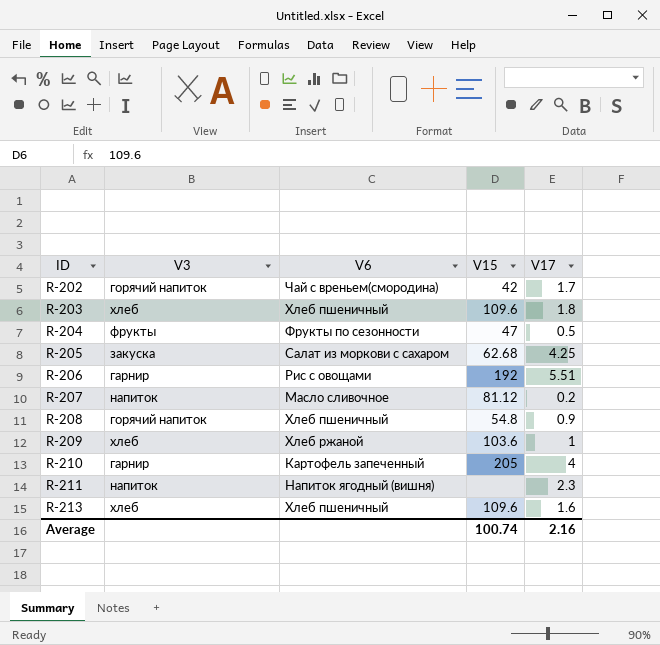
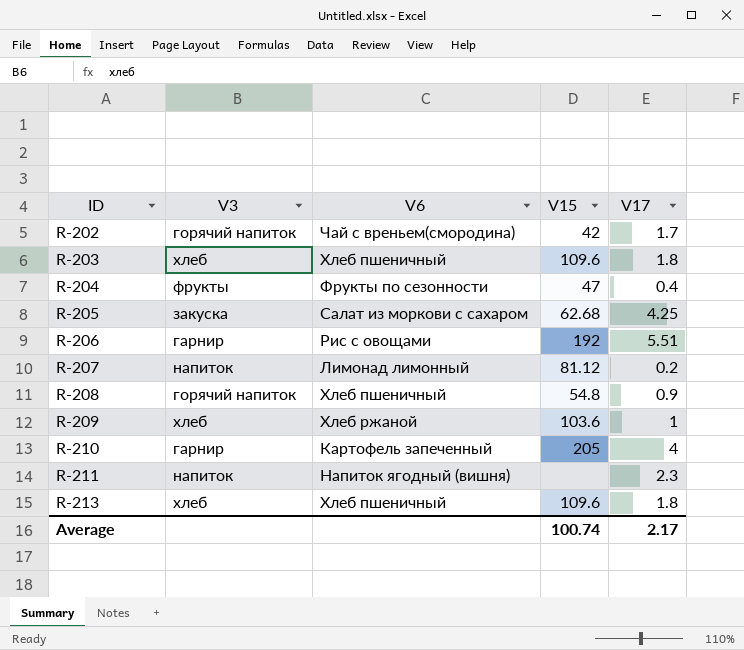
R-204 | V17: 0.5 -> 0.4
R-207 | V6: Масло сливочное -> Лимонад лимонный
R-213 | V17: 1.6 -> 1.8
Average | V17: 2.16 -> 2.17

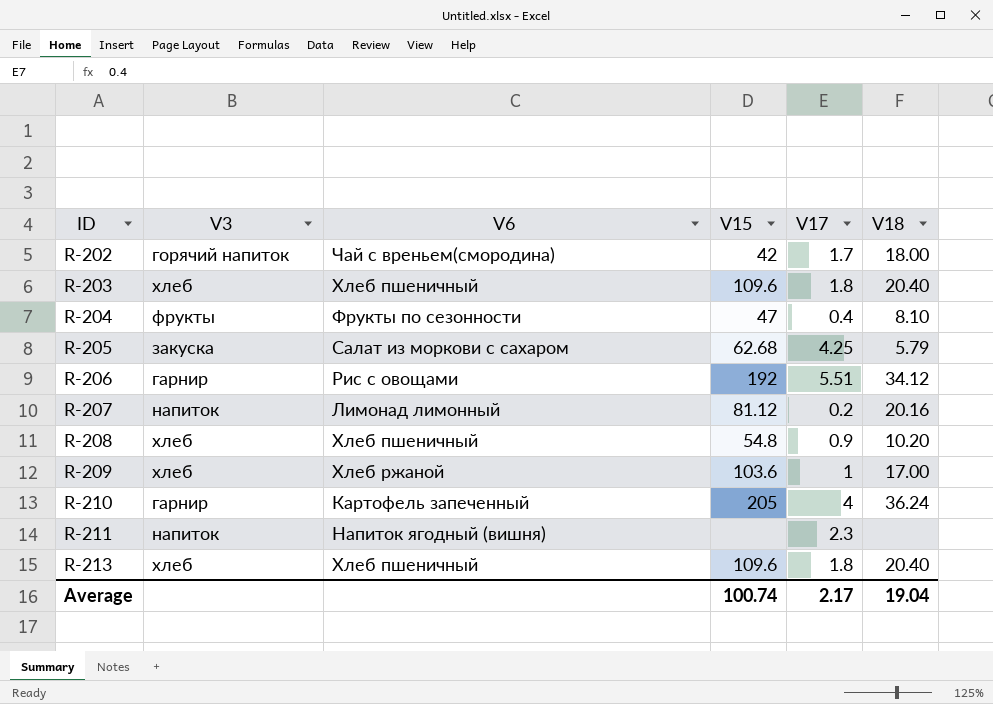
column V18 | position: none -> 6
R-208 | V3: горячий напиток -> хлеб

